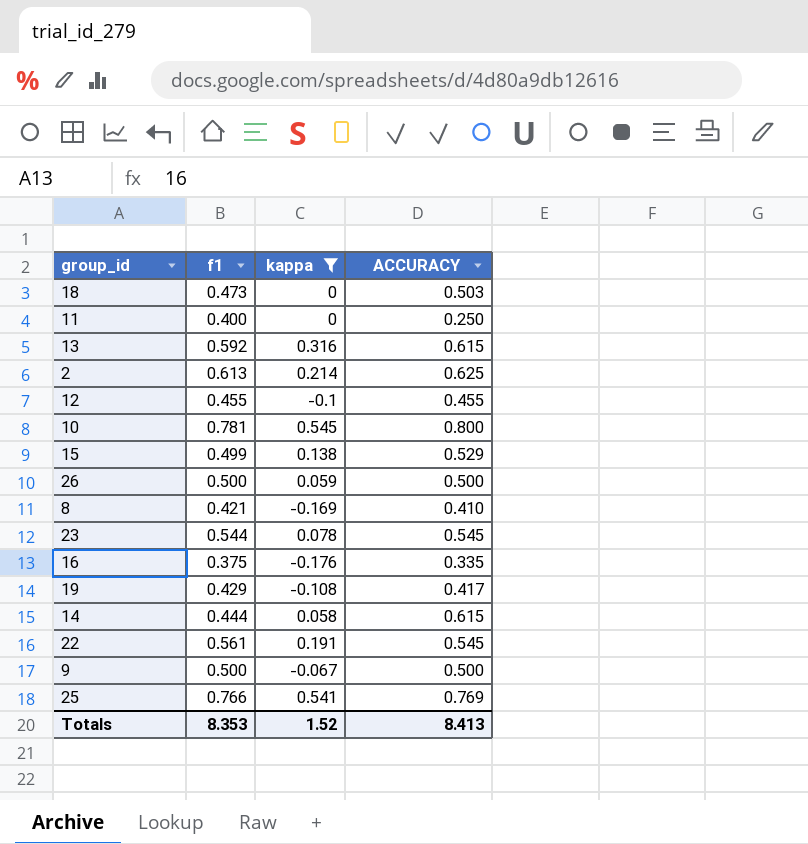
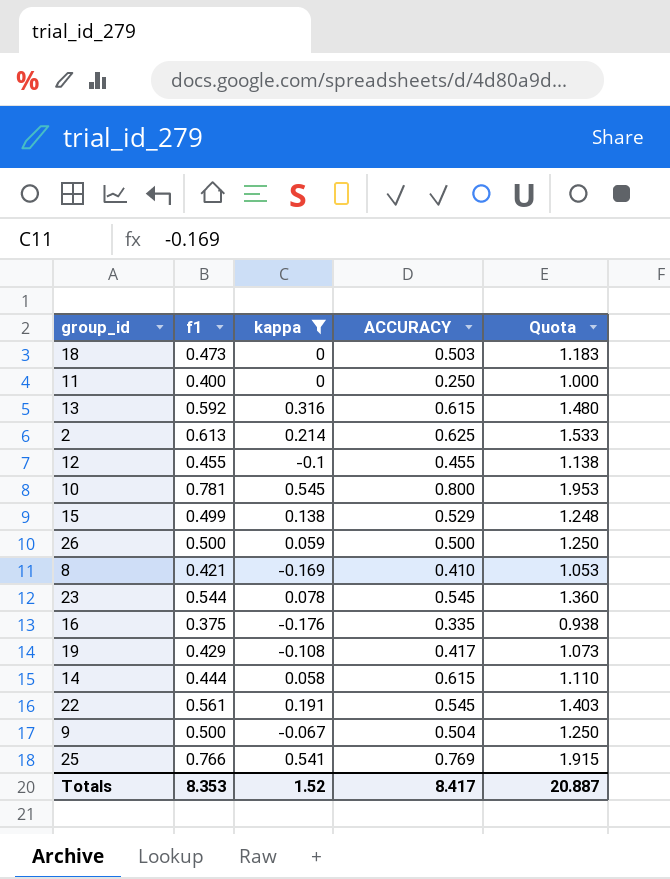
column Quota | formula: none -> [f1] * 2.5
9 | ACCURACY: 0.500 -> 0.504
Totals | ACCURACY: 8.413 -> 8.417

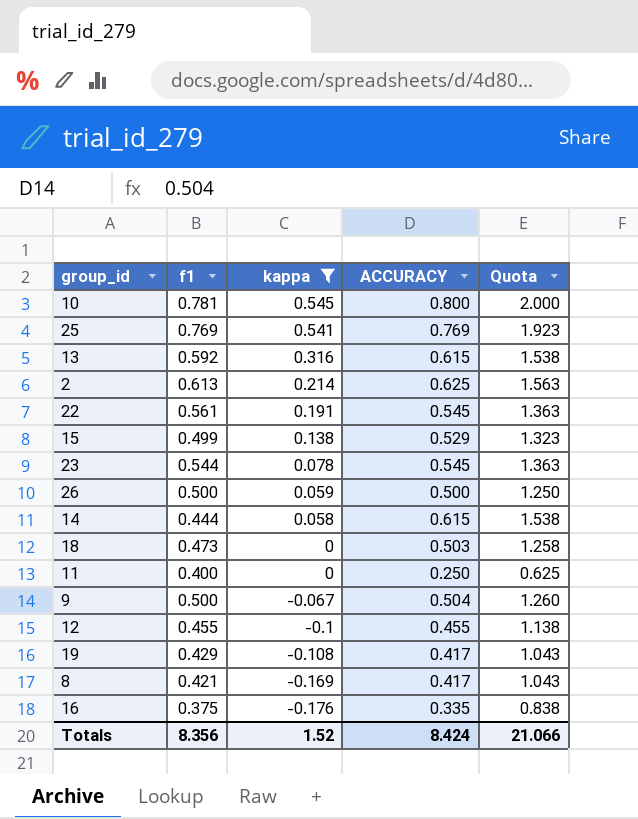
row order: none -> kappa descending
column Quota | formula: [f1] * 2.5 -> [ACCURACY] * 2.5
25 | f1: 0.766 -> 0.769
8 | ACCURACY: 0.410 -> 0.417
Totals | f1: 8.353 -> 8.356
Totals | ACCURACY: 8.417 -> 8.424
Totals | Quota: 20.887 -> 21.066

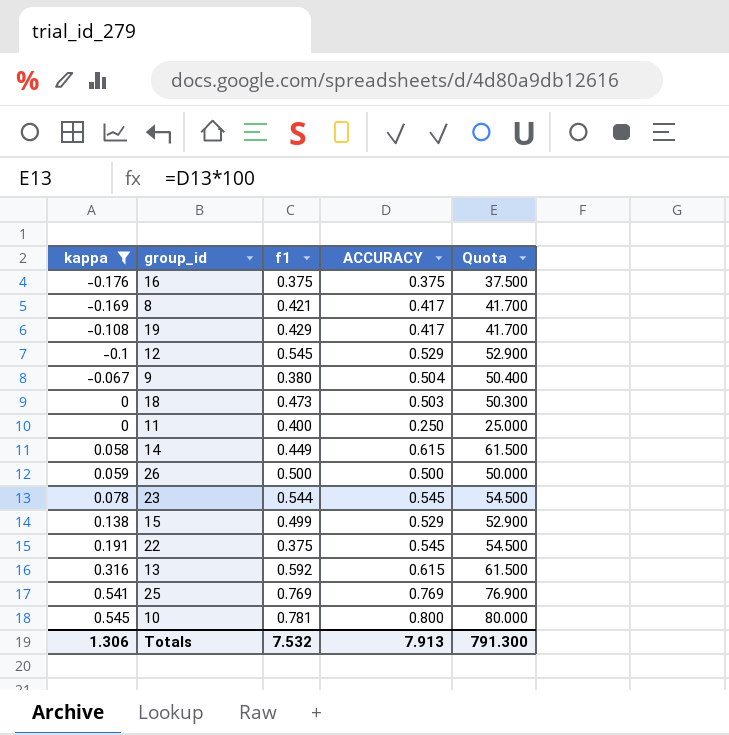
row order: kappa descending -> kappa ascending
column kappa | position: 3 -> 1
column Quota | formula: [ACCURACY] * 2.5 -> [ACCURACY] * 100
row 2: 0.613 | 0.214 | 0.625 | 1.563 -> none
16 | ACCURACY: 0.335 -> 0.375
12 | f1: 0.455 -> 0.545
12 | ACCURACY: 0.455 -> 0.529
9 | f1: 0.500 -> 0.380
14 | f1: 0.444 -> 0.449
22 | f1: 0.561 -> 0.375
Totals | kappa: 1.52 -> 1.306
Totals | f1: 8.356 -> 7.532
Totals | ACCURACY: 8.424 -> 7.913
Totals | Quota: 21.066 -> 791.300

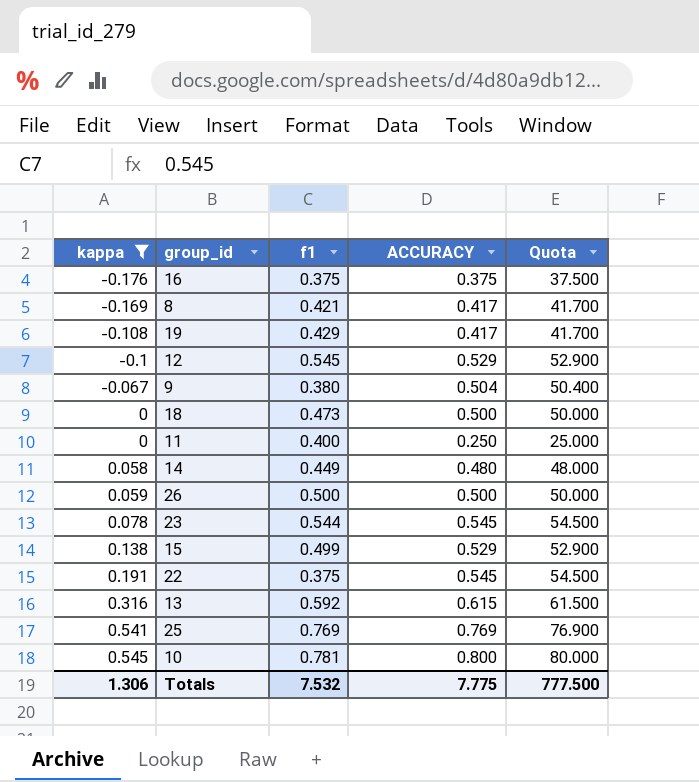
18 | ACCURACY: 0.503 -> 0.500
18 | Quota: 50.300 -> 50.000
14 | ACCURACY: 0.615 -> 0.480
14 | Quota: 61.500 -> 48.000
Totals | ACCURACY: 7.913 -> 7.775
Totals | Quota: 791.300 -> 777.500

